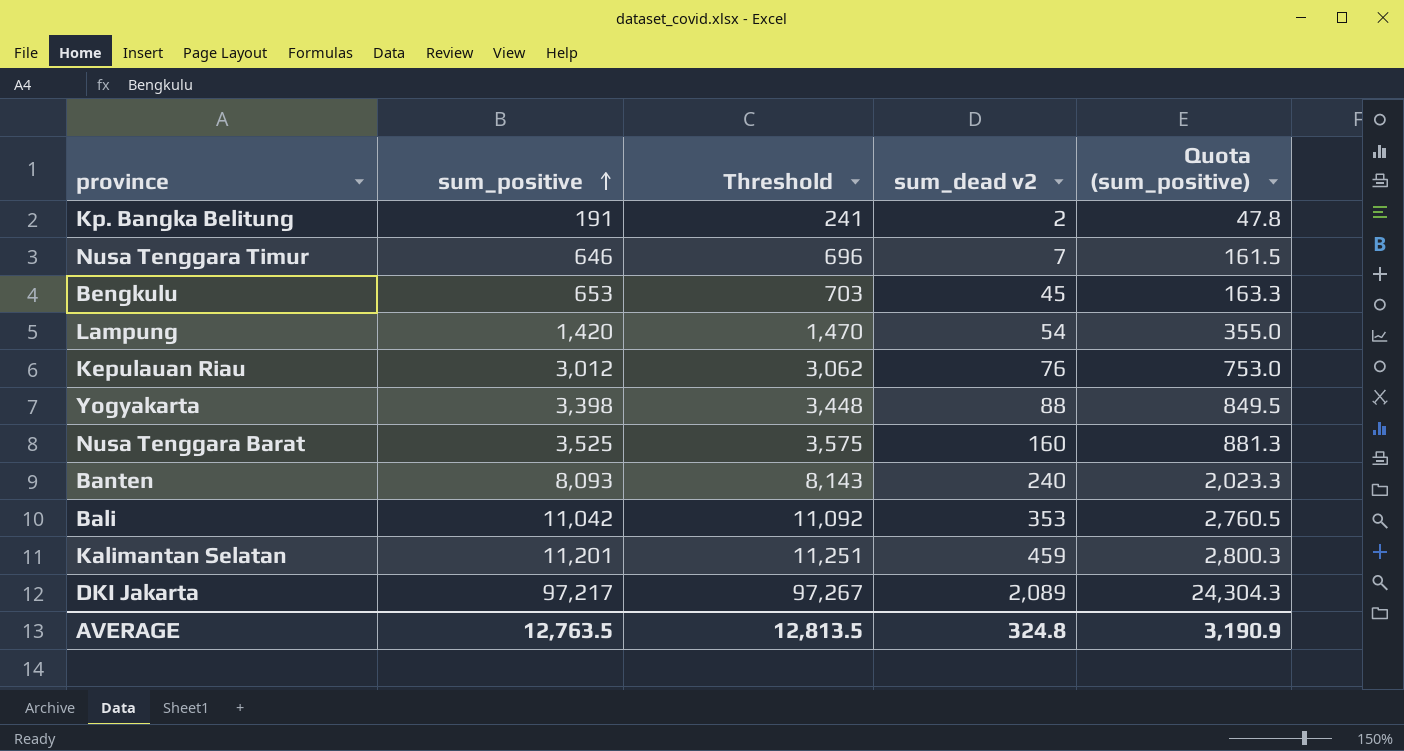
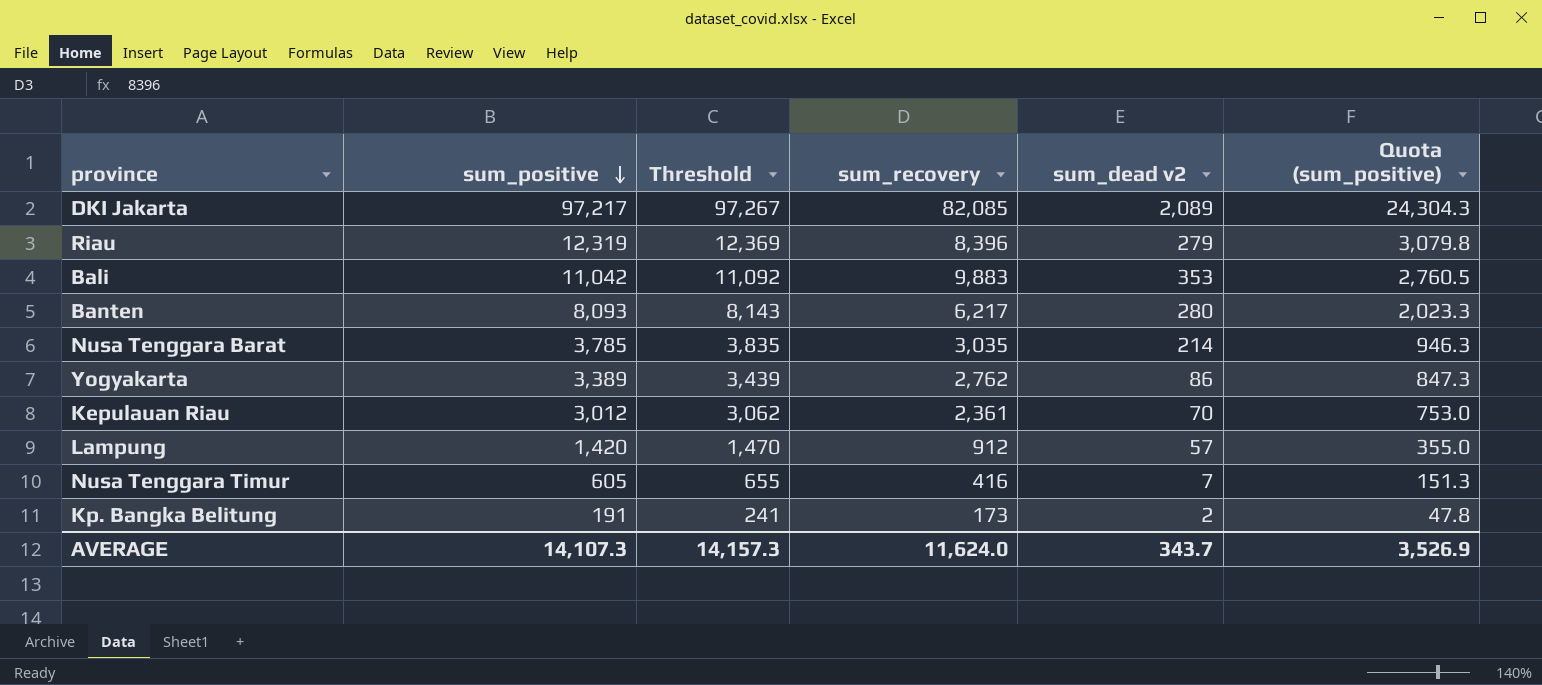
row order: sum_positive ascending -> sum_positive descending
column sum_recovery | position: none -> 4
row Bengkulu: 653 | 703 | 45 | 163.3 -> none
row Kalimantan Selatan: 11,201 | 11,251 | 459 | 2,800.3 -> none
row Riau: none -> 12,319 | 12,369 | 8,396 | 279 | 3,079.8
Banten | sum_dead v2: 240 -> 280
Nusa Tenggara Barat | sum_positive: 3,525 -> 3,785
Nusa Tenggara Barat | Threshold: 3,575 -> 3,835
Nusa Tenggara Barat | sum_dead v2: 160 -> 214
Nusa Tenggara Barat | Quota (sum_positive): 881.3 -> 946.3
Yogyakarta | sum_positive: 3,398 -> 3,389
Yogyakarta | Threshold: 3,448 -> 3,439
Yogyakarta | sum_dead v2: 88 -> 86
Yogyakarta | Quota (sum_positive): 849.5 -> 847.3
Kepulauan Riau | sum_dead v2: 76 -> 70
Lampung | sum_dead v2: 54 -> 57
Nusa Tenggara Timur | sum_positive: 646 -> 605
Nusa Tenggara Timur | Threshold: 696 -> 655
Nusa Tenggara Timur | Quota (sum_positive): 161.5 -> 151.3
AVERAGE | sum_positive: 12,763.5 -> 14,107.3
AVERAGE | Threshold: 12,813.5 -> 14,157.3
AVERAGE | sum_dead v2: 324.8 -> 343.7
AVERAGE | Quota (sum_positive): 3,190.9 -> 3,526.9

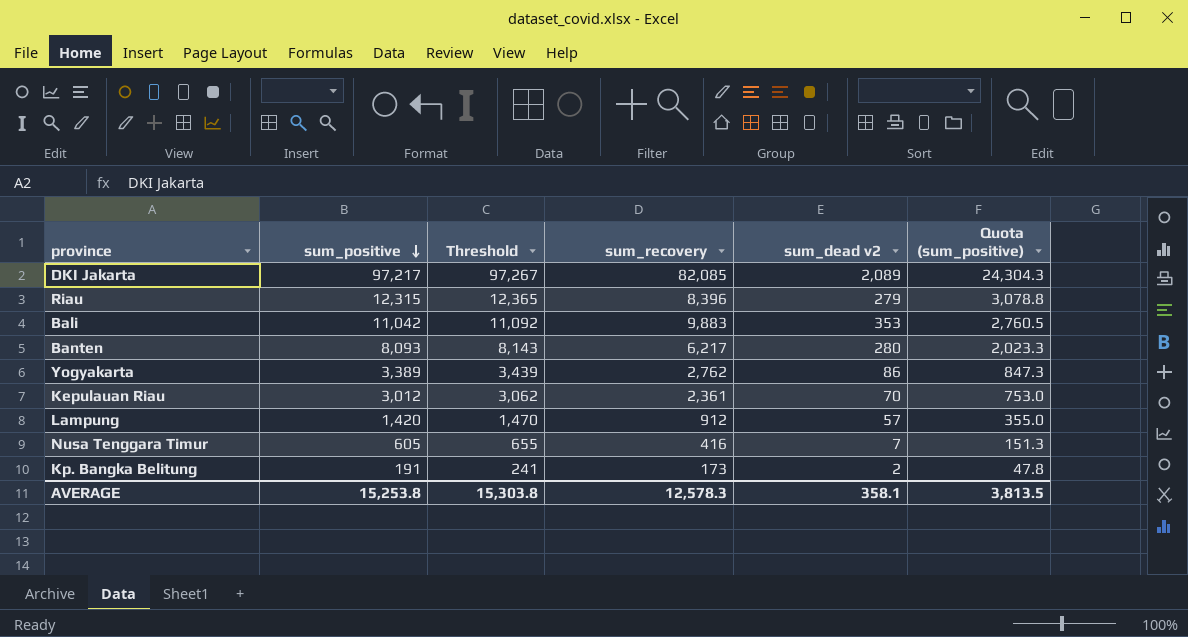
row Nusa Tenggara Barat: 3,785 | 3,835 | 3,035 | 214 | 946.3 -> none
Riau | sum_positive: 12,319 -> 12,315
Riau | Threshold: 12,369 -> 12,365
Riau | Quota (sum_positive): 3,079.8 -> 3,078.8
AVERAGE | sum_positive: 14,107.3 -> 15,253.8
AVERAGE | Threshold: 14,157.3 -> 15,303.8
AVERAGE | sum_recovery: 11,624.0 -> 12,578.3
AVERAGE | sum_dead v2: 343.7 -> 358.1
AVERAGE | Quota (sum_positive): 3,526.9 -> 3,813.5

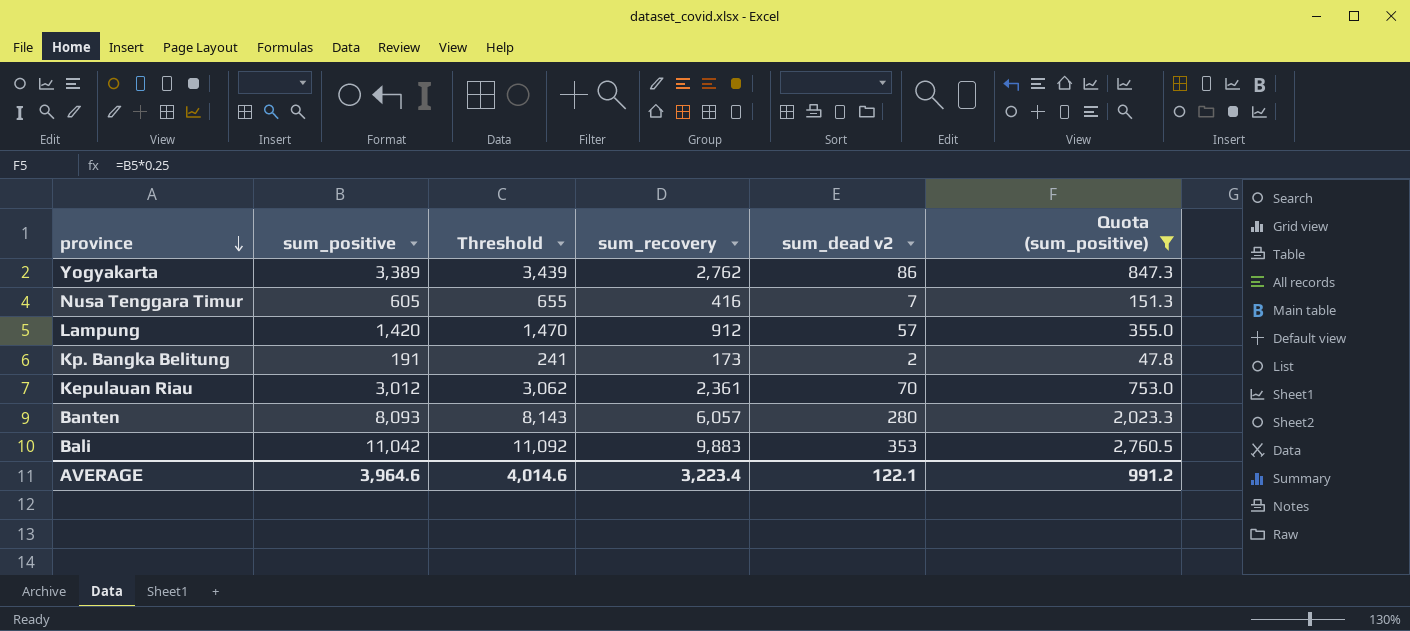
filter: none -> Quota (sum_positive) <= 2,760.5
row order: sum_positive descending -> province descending
Banten | sum_recovery: 6,217 -> 6,057
AVERAGE | sum_positive: 15,253.8 -> 3,964.6
AVERAGE | Threshold: 15,303.8 -> 4,014.6
AVERAGE | sum_recovery: 12,578.3 -> 3,223.4
AVERAGE | sum_dead v2: 358.1 -> 122.1
AVERAGE | Quota (sum_positive): 3,813.5 -> 991.2

